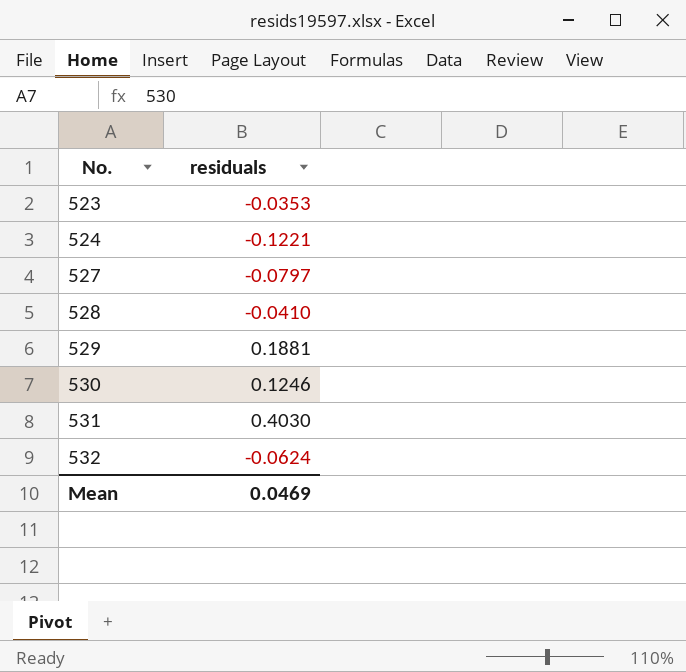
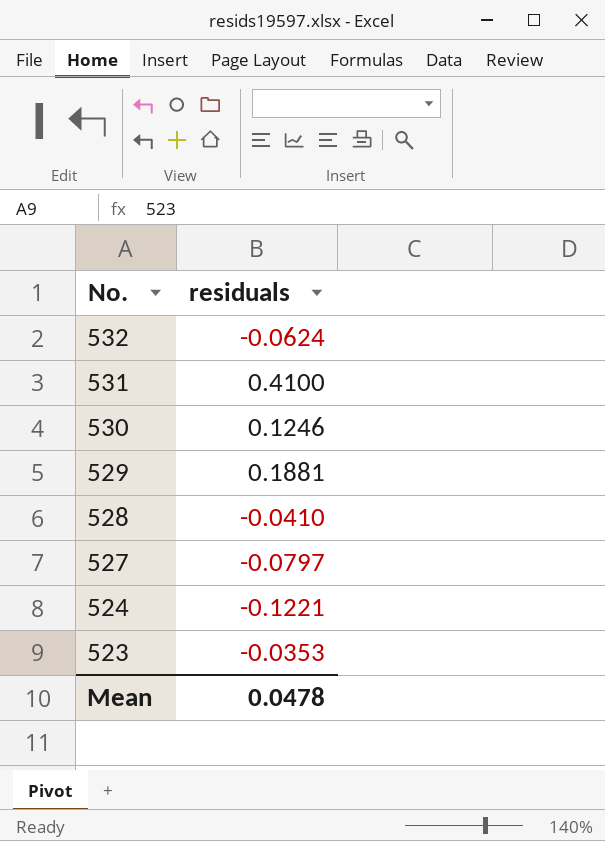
row order: No. ascending -> No. descending
531 | residuals: 0.4030 -> 0.4100
Mean | residuals: 0.0469 -> 0.0478

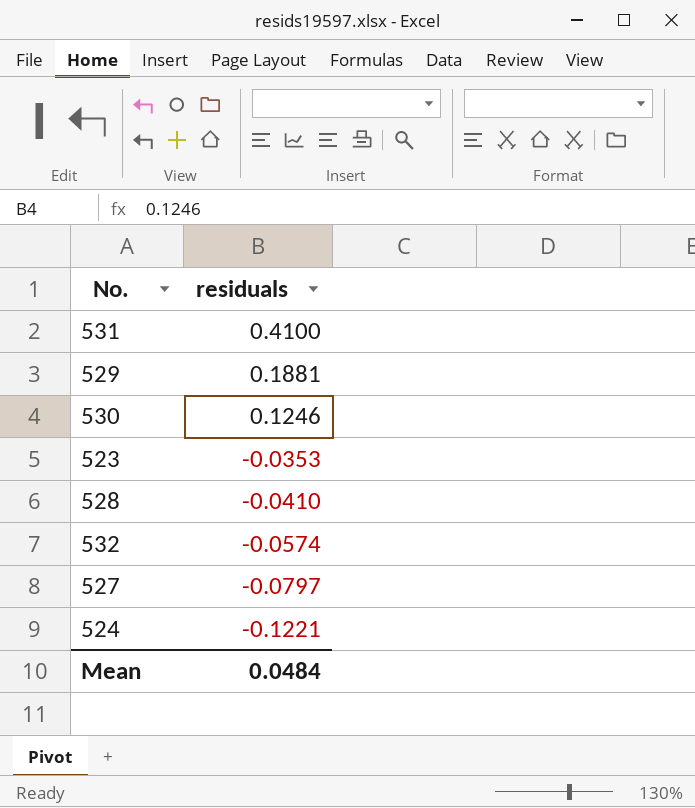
row order: No. descending -> residuals descending
532 | residuals: -0.0624 -> -0.0574
Mean | residuals: 0.0478 -> 0.0484

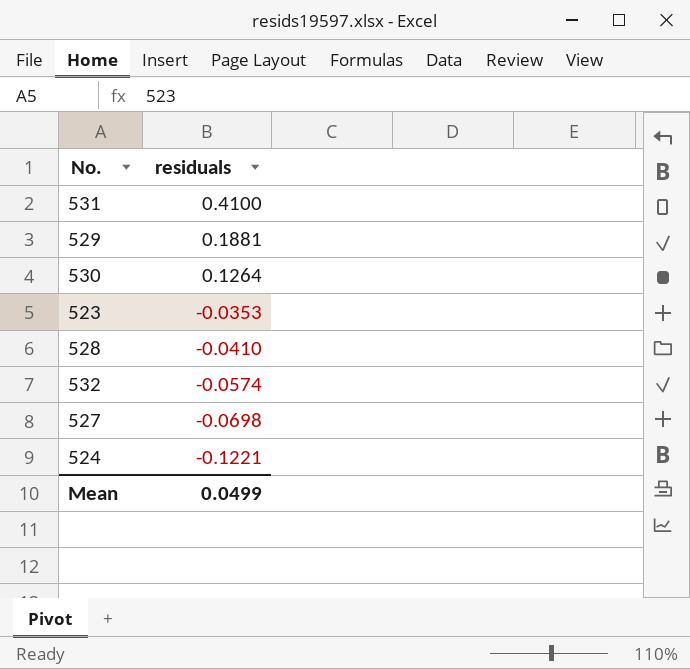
530 | residuals: 0.1246 -> 0.1264
527 | residuals: -0.0797 -> -0.0698
Mean | residuals: 0.0484 -> 0.0499

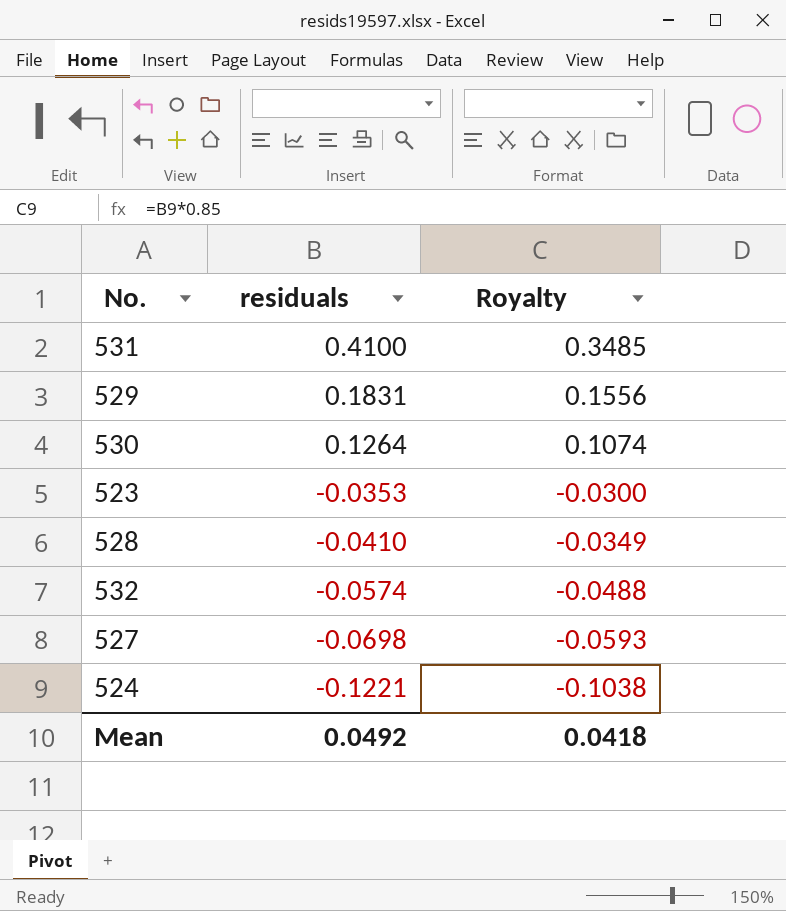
column Royalty | formula: none -> [residuals] * 0.85
529 | residuals: 0.1881 -> 0.1831
Mean | residuals: 0.0499 -> 0.0492

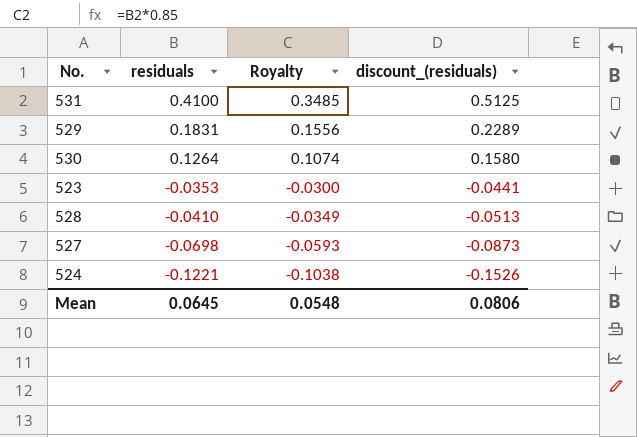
column discount_(residuals) | formula: none -> [residuals] * 1.25
row 532: -0.0574 | -0.0488 -> none
Mean | residuals: 0.0492 -> 0.0645
Mean | Royalty: 0.0418 -> 0.0548

